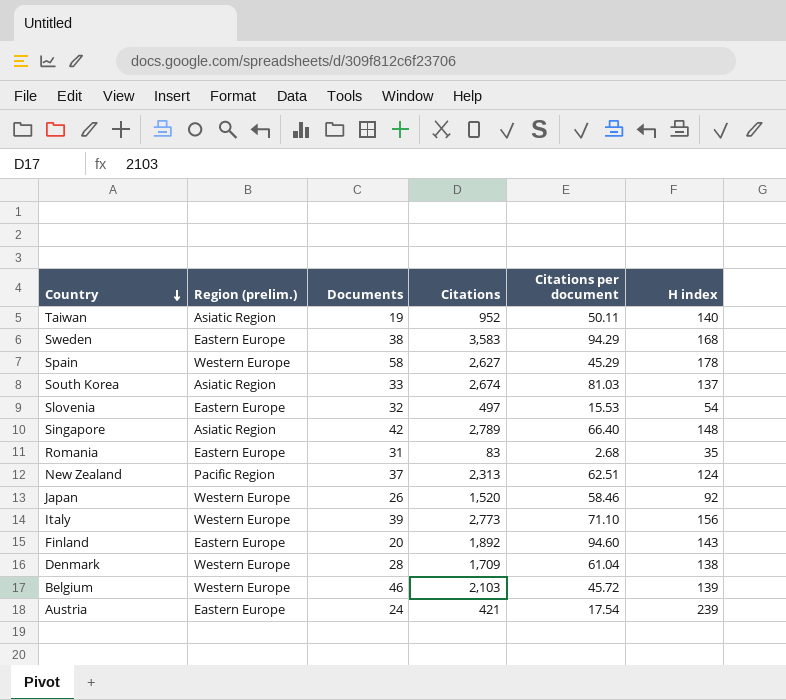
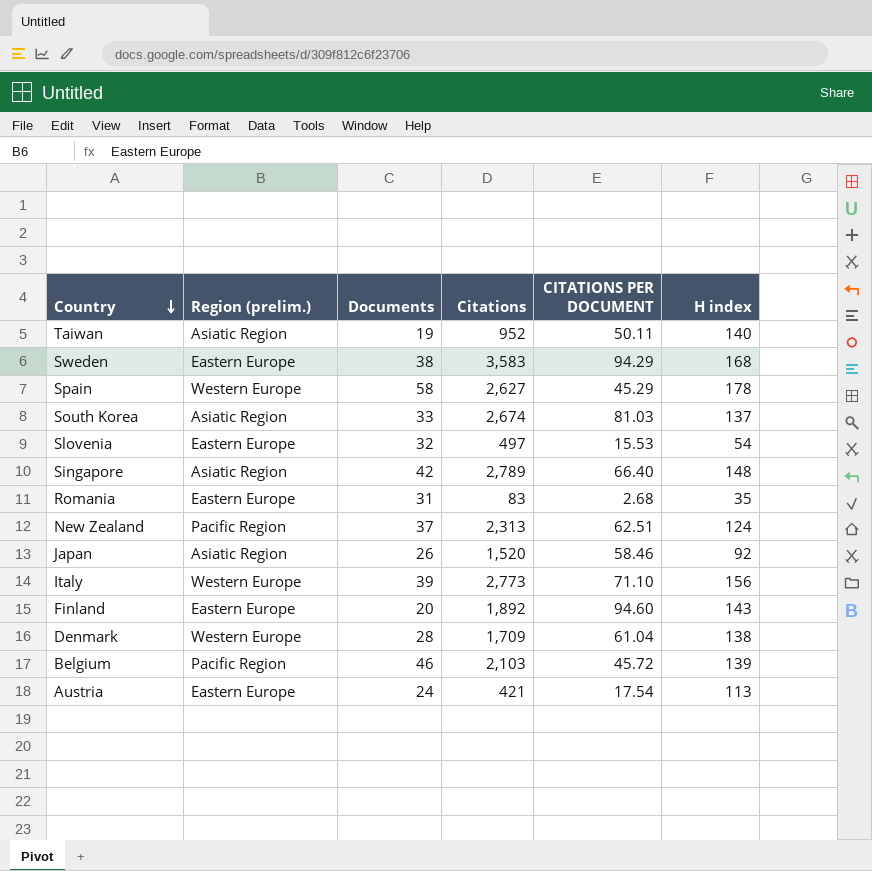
column name: Citations per document -> CITATIONS PER DOCUMENT
Japan | Region (prelim.): Western Europe -> Asiatic Region
Belgium | Region (prelim.): Western Europe -> Pacific Region
Austria | H index: 239 -> 113

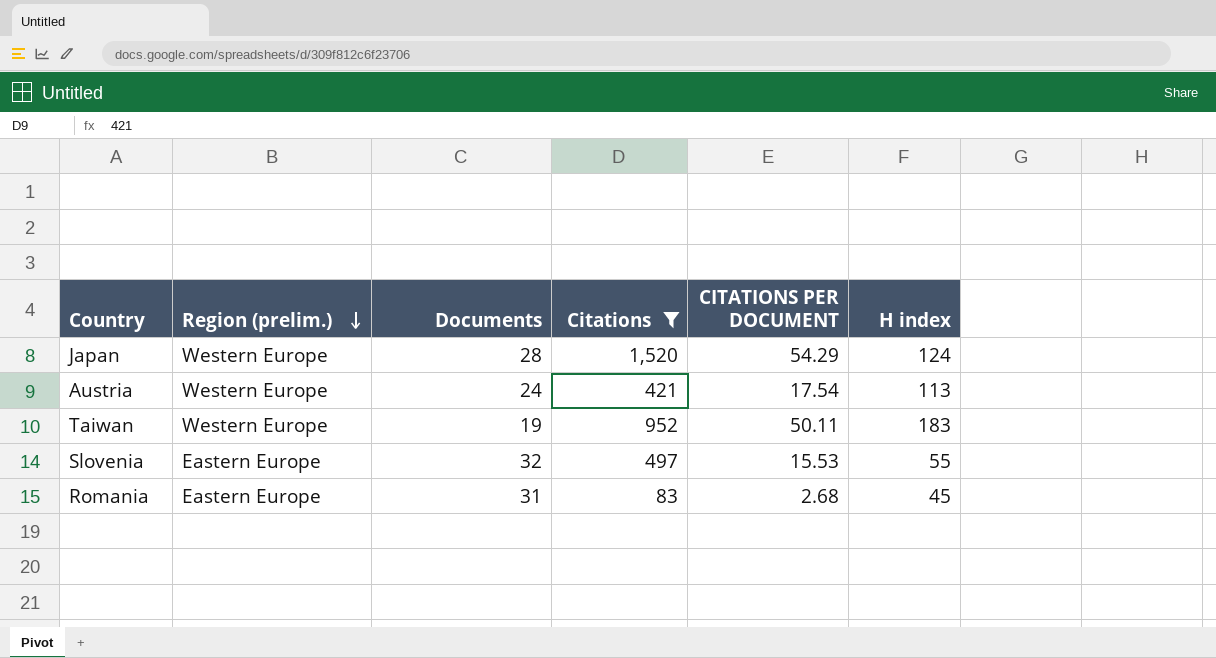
filter: none -> Citations <= 1,520
row order: Country descending -> Region (prelim.) descending
Japan | Region (prelim.): Asiatic Region -> Western Europe
Japan | Documents: 26 -> 28
Japan | CITATIONS PER DOCUMENT: 58.46 -> 54.29
Japan | H index: 92 -> 124
Austria | Region (prelim.): Eastern Europe -> Western Europe
Taiwan | Region (prelim.): Asiatic Region -> Western Europe
Taiwan | H index: 140 -> 183
Slovenia | H index: 54 -> 55
Romania | H index: 35 -> 45

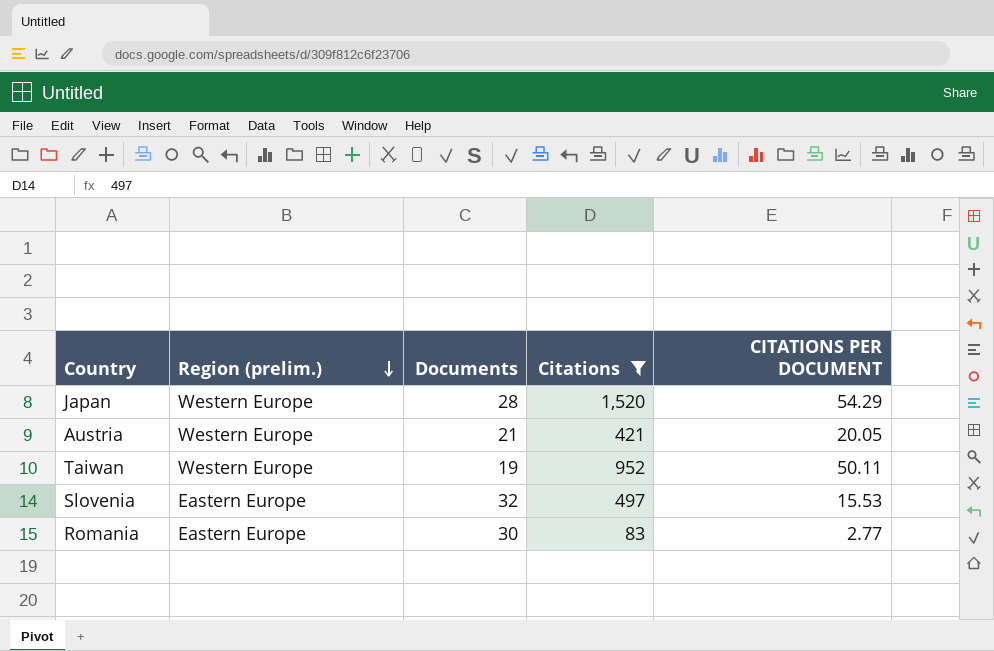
column H index | position: 6 -> none
Austria | Documents: 24 -> 21
Austria | CITATIONS PER DOCUMENT: 17.54 -> 20.05
Romania | Documents: 31 -> 30
Romania | CITATIONS PER DOCUMENT: 2.68 -> 2.77

